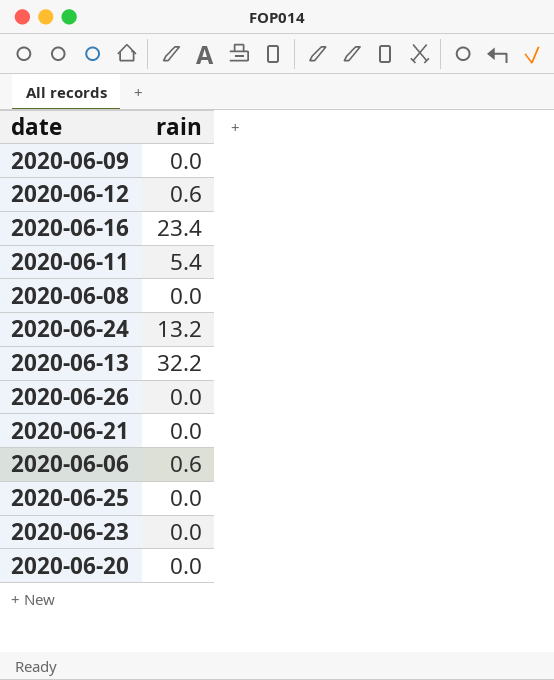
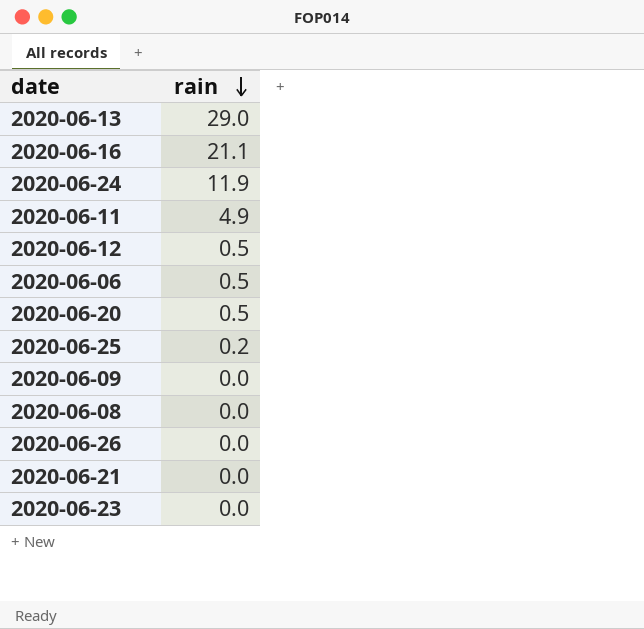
row order: none -> rain descending
2020-06-13 | rain: 32.2 -> 29.0
2020-06-16 | rain: 23.4 -> 21.1
2020-06-24 | rain: 13.2 -> 11.9
2020-06-11 | rain: 5.4 -> 4.9
2020-06-12 | rain: 0.6 -> 0.5
2020-06-06 | rain: 0.6 -> 0.5
2020-06-20 | rain: 0.0 -> 0.5
2020-06-25 | rain: 0.0 -> 0.2

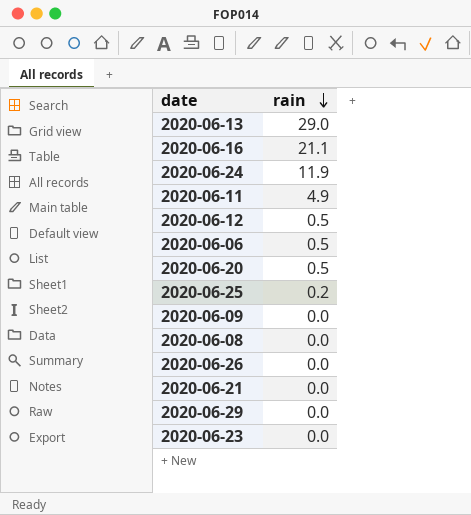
row 2020-06-29: none -> 0.0

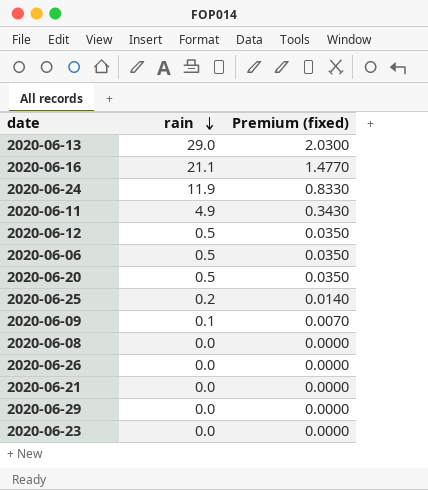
column Premium (fixed) | formula: none -> [rain] * 0.07
2020-06-09 | rain: 0.0 -> 0.1

